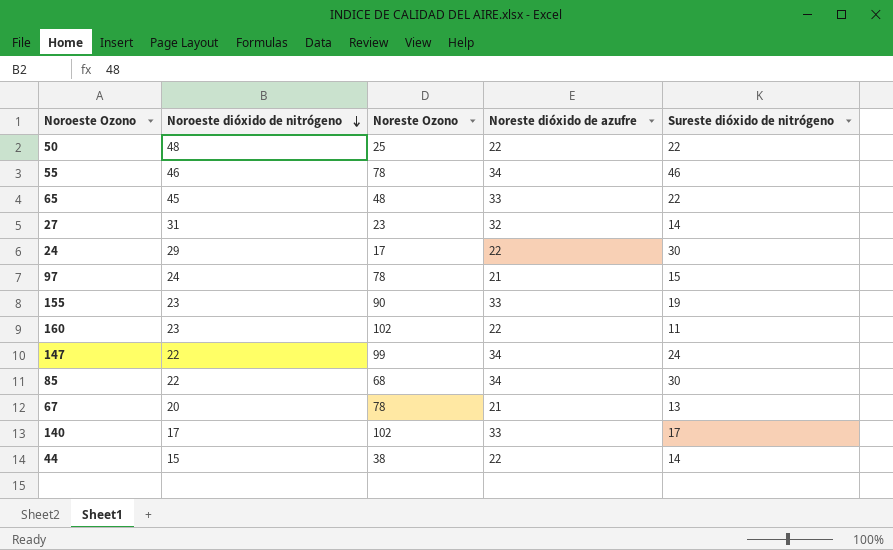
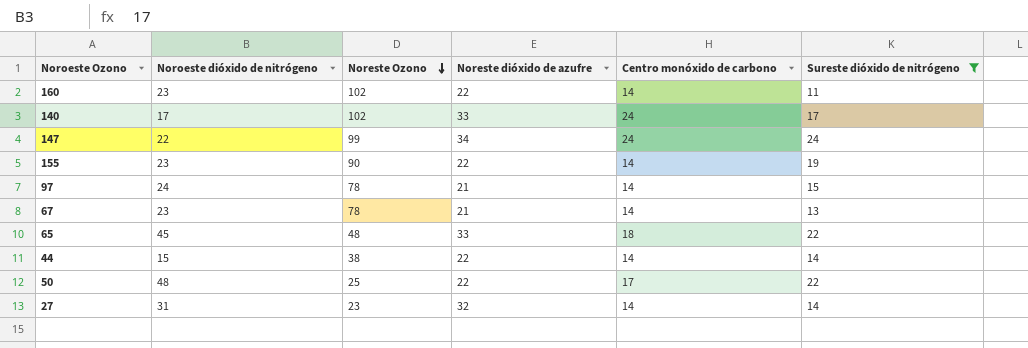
filter: none -> Sureste dióxido de nitrógeno <= 24
row order: Noroeste dióxido de nitrógeno descending -> Noreste Ozono descending
column Centro monóxido de carbono | position: none -> 5
155 | Noreste dióxido de azufre: 33 -> 22
67 | Noroeste dióxido de nitrógeno: 20 -> 23

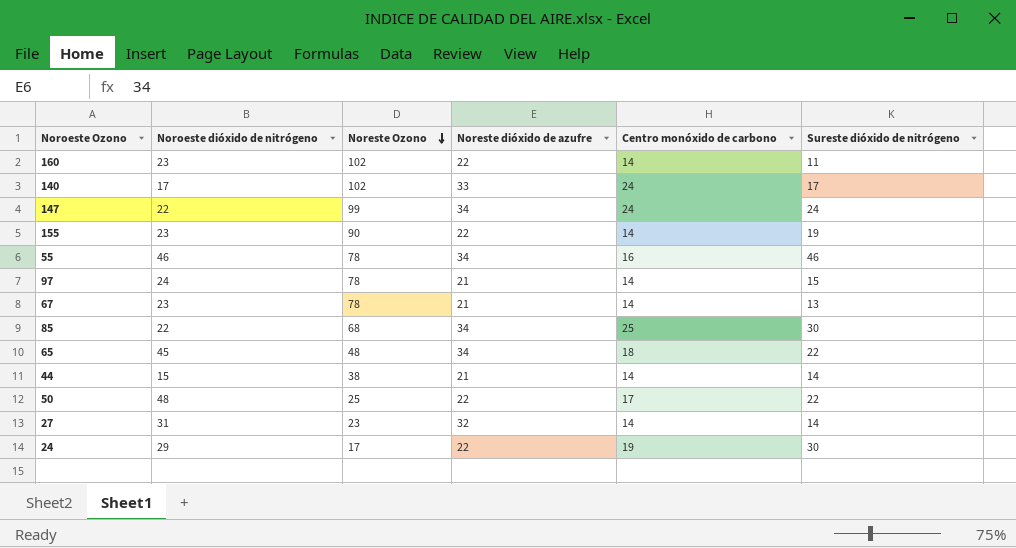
filter: Sureste dióxido de nitrógeno <= 24 -> none
65 | Noreste dióxido de azufre: 33 -> 34
44 | Noreste dióxido de azufre: 22 -> 21

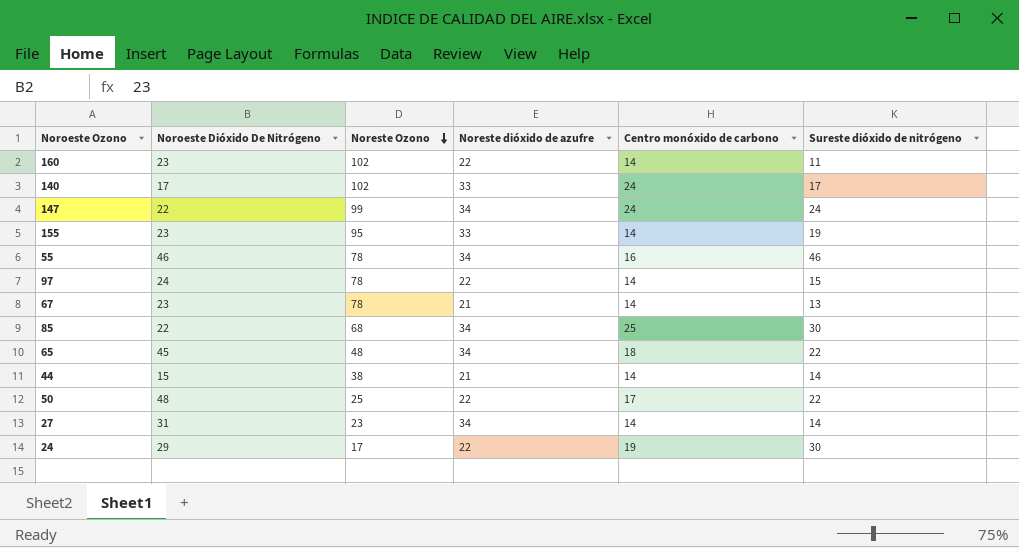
column name: Noroeste dióxido de nitrógeno -> Noroeste Dióxido De Nitrógeno
155 | Noreste Ozono: 90 -> 95
155 | Noreste dióxido de azufre: 22 -> 33
97 | Noreste dióxido de azufre: 21 -> 22
27 | Noreste dióxido de azufre: 32 -> 34

